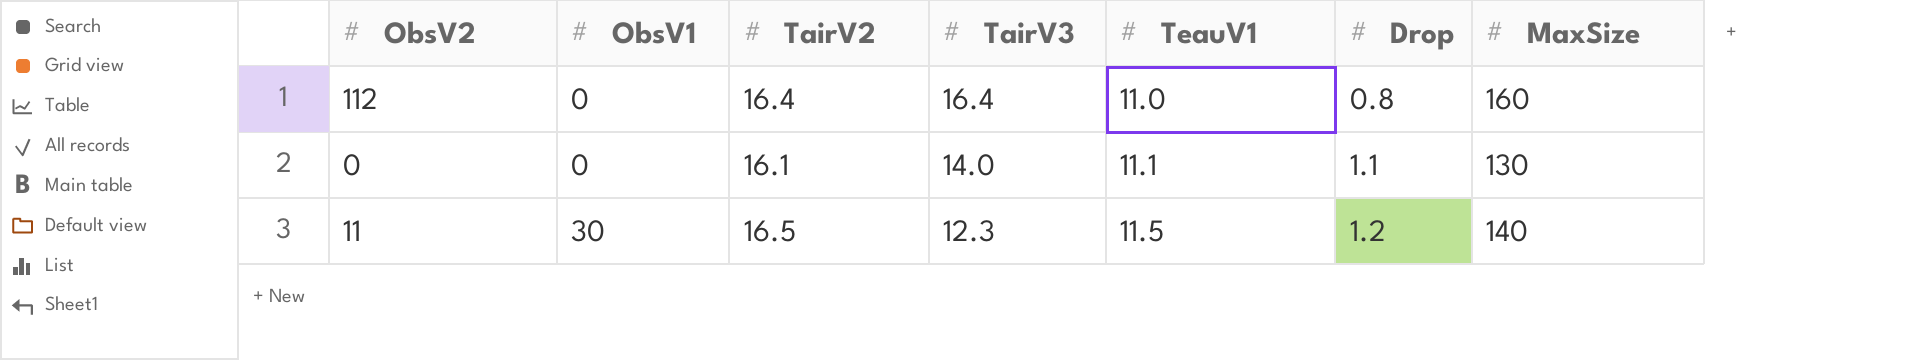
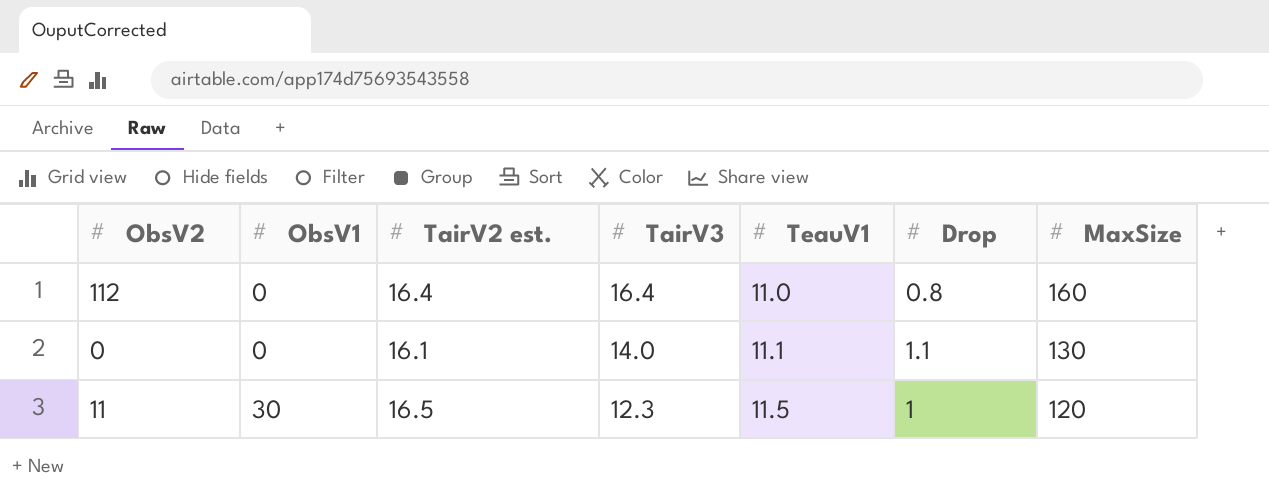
column name: TairV2 -> TairV2 est.
11 | Drop: 1.2 -> 1
11 | MaxSize: 140 -> 120

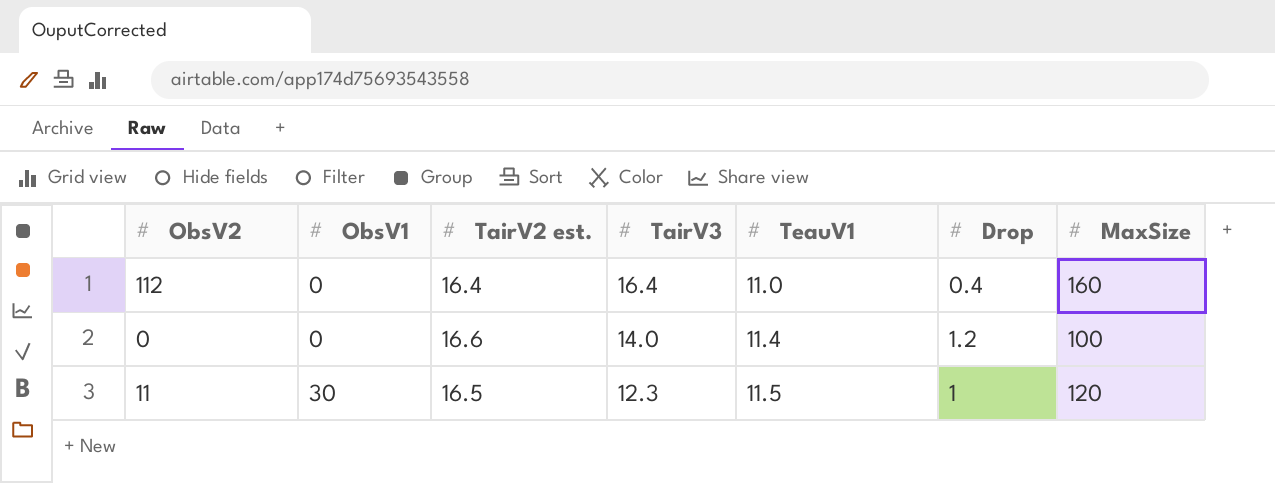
112 | Drop: 0.8 -> 0.4
0 | TairV2 est.: 16.1 -> 16.6
0 | TeauV1: 11.1 -> 11.4
0 | Drop: 1.1 -> 1.2
0 | MaxSize: 130 -> 100

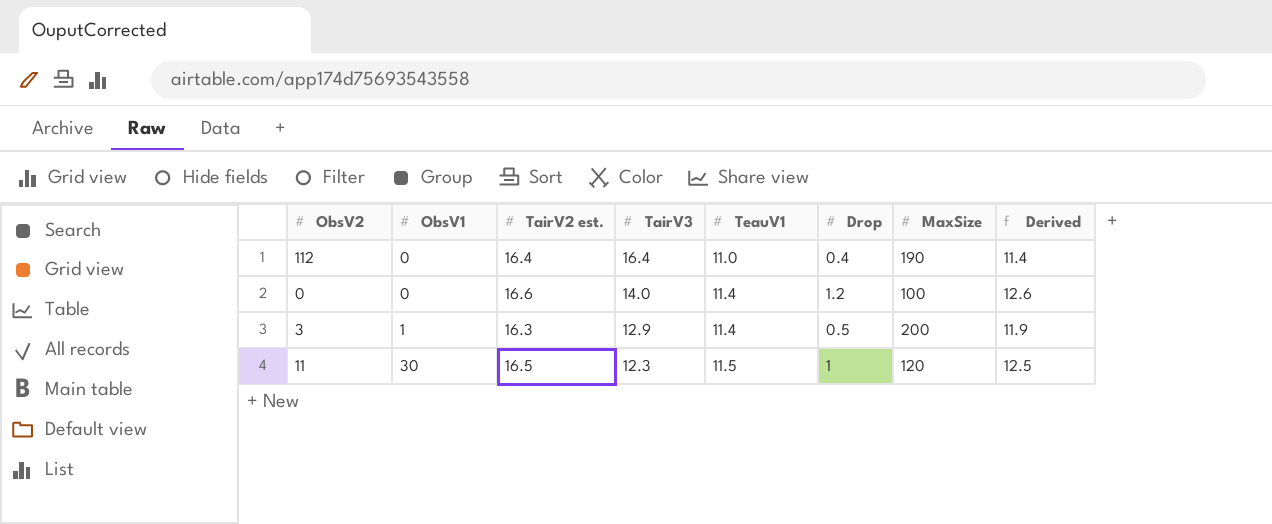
column Derived | formula: none -> [TeauV1] + [Drop]
112 | MaxSize: 160 -> 190
row 3: none -> 1 | 16.3 | 12.9 | 11.4 | 0.5 | 200 | 11.9

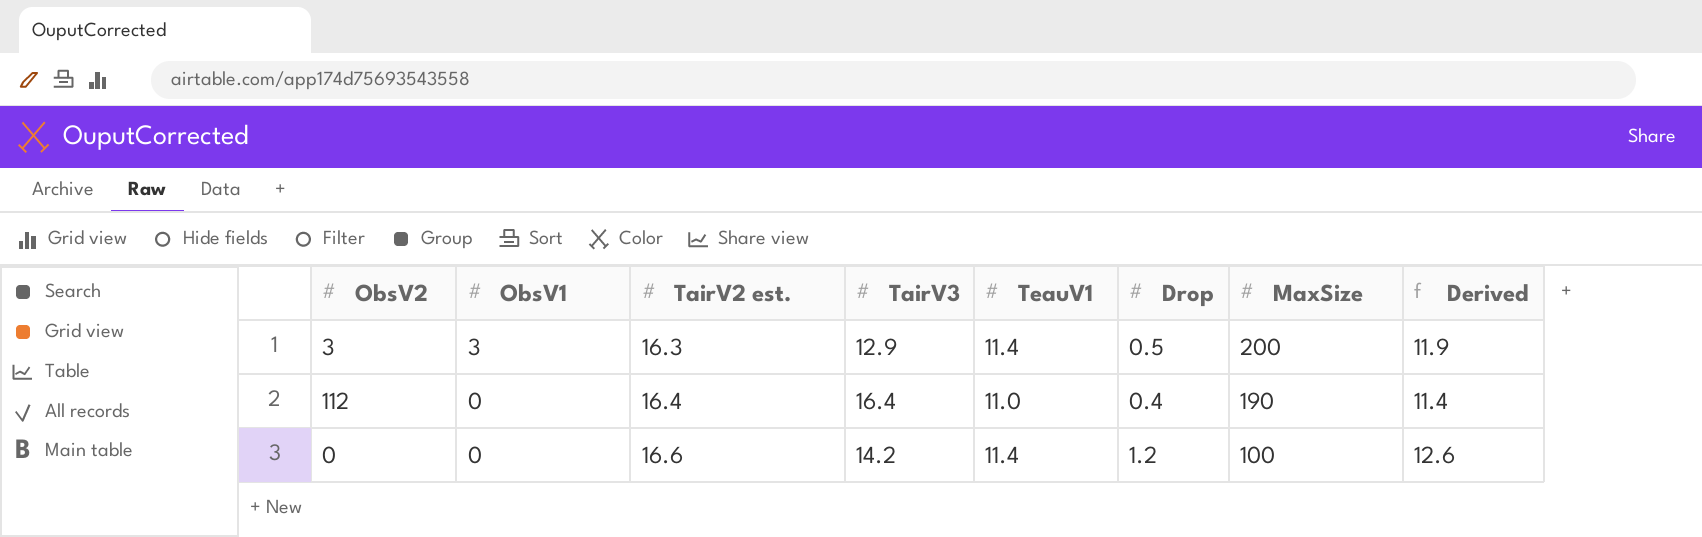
row order: ObsV1 ascending -> ObsV1 descending
row 11: 30 | 16.5 | 12.3 | 11.5 | 1 | 120 | 12.5 -> none
3 | ObsV1: 1 -> 3
0 | TairV3: 14.0 -> 14.2

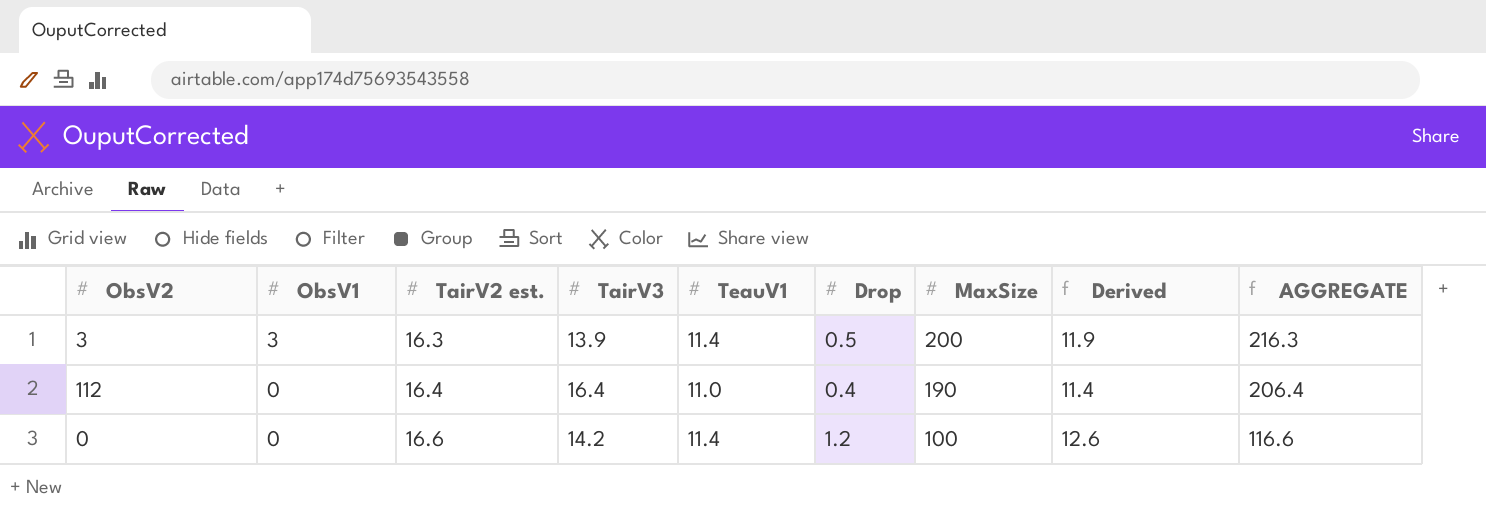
column AGGREGATE | formula: none -> [TairV2 est.] + [MaxSize]
3 | TairV3: 12.9 -> 13.9

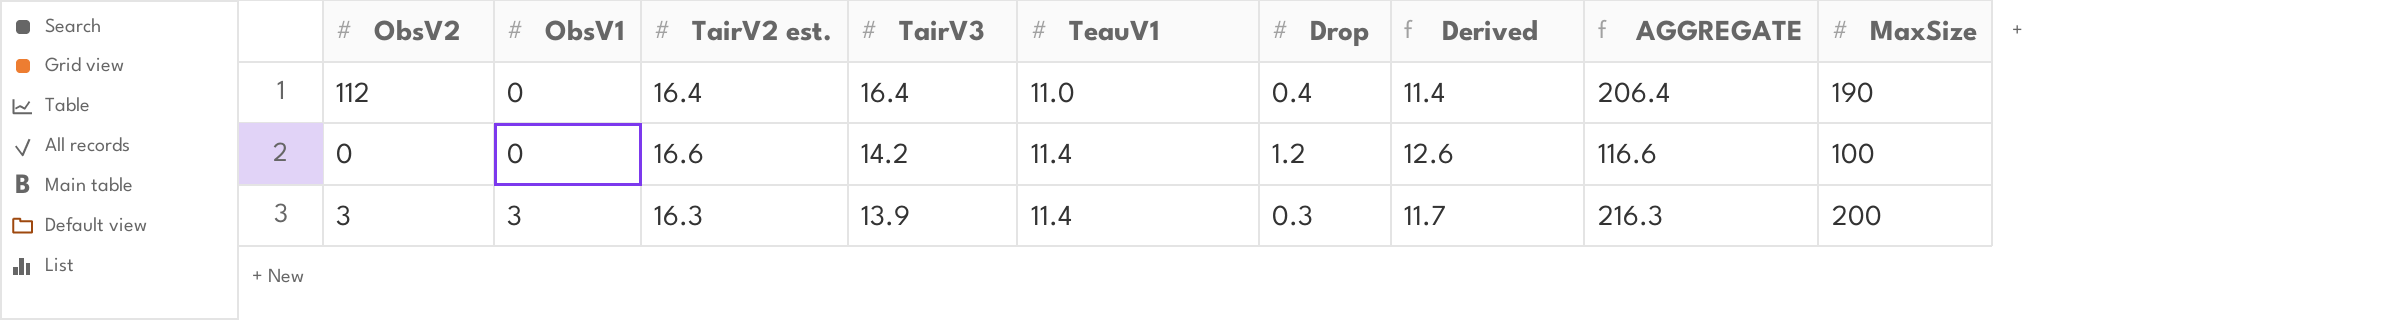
row order: ObsV1 descending -> ObsV1 ascending
column MaxSize | position: 7 -> 9
3 | Drop: 0.5 -> 0.3
3 | Derived: 11.9 -> 11.7

